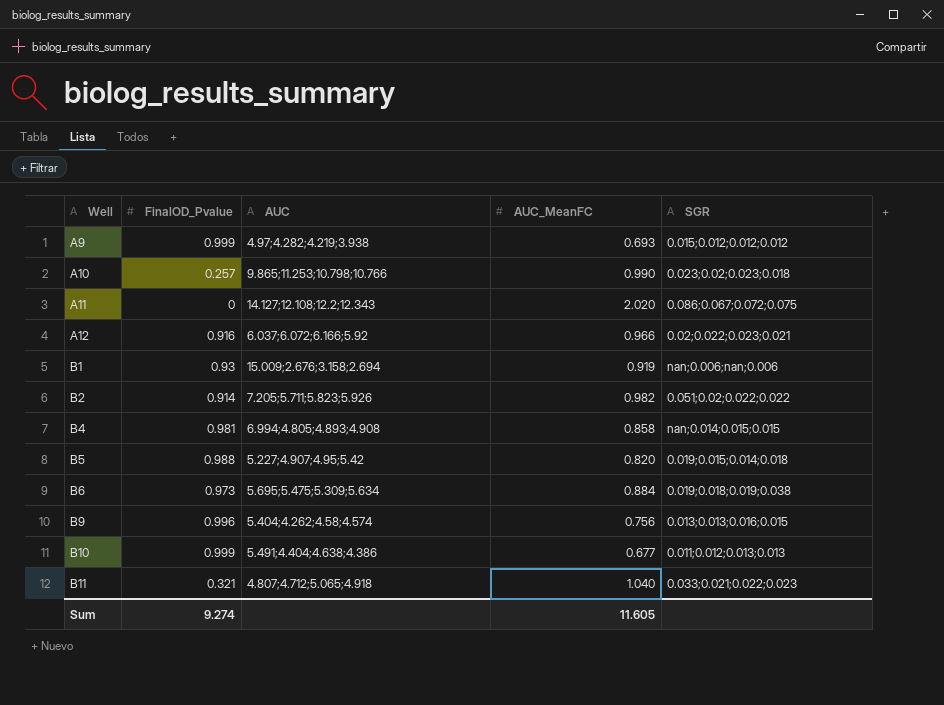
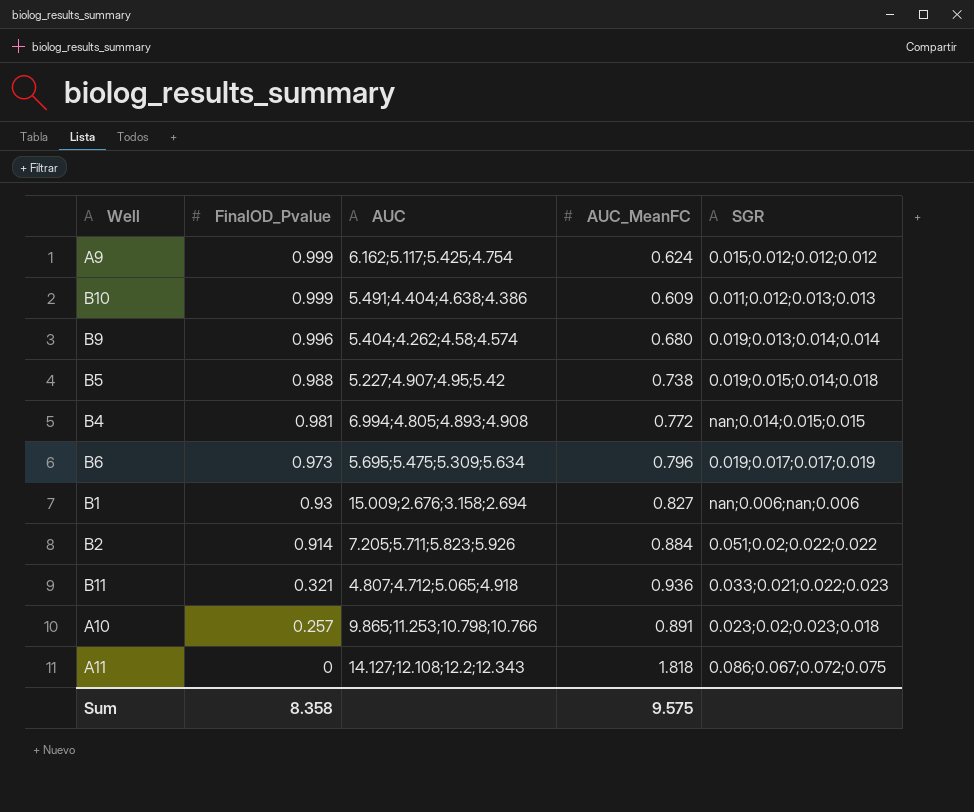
row order: Well ascending -> FinalOD_Pvalue descending
row A12: 0.916 | 6.037;6.072;6.166;5.92 | 0.966 | 0.02;0.022;0.023;0.021 -> none
A9 | AUC: 4.97;4.282;4.219;3.938 -> 6.162;5.117;5.425;4.754
A9 | AUC_MeanFC: 0.693 -> 0.624
B10 | AUC_MeanFC: 0.677 -> 0.609
B9 | AUC_MeanFC: 0.756 -> 0.680
B9 | SGR: 0.013;0.013;0.016;0.015 -> 0.019;0.013;0.014;0.014
B5 | AUC_MeanFC: 0.820 -> 0.738
B4 | AUC_MeanFC: 0.858 -> 0.772
B6 | AUC_MeanFC: 0.884 -> 0.796
B6 | SGR: 0.019;0.018;0.019;0.038 -> 0.019;0.017;0.017;0.019
B1 | AUC_MeanFC: 0.919 -> 0.827
B2 | AUC_MeanFC: 0.982 -> 0.884
B11 | AUC_MeanFC: 1.040 -> 0.936
A10 | AUC_MeanFC: 0.990 -> 0.891
A11 | AUC_MeanFC: 2.020 -> 1.818
Sum | FinalOD_Pvalue: 9.274 -> 8.358
Sum | AUC_MeanFC: 11.605 -> 9.575

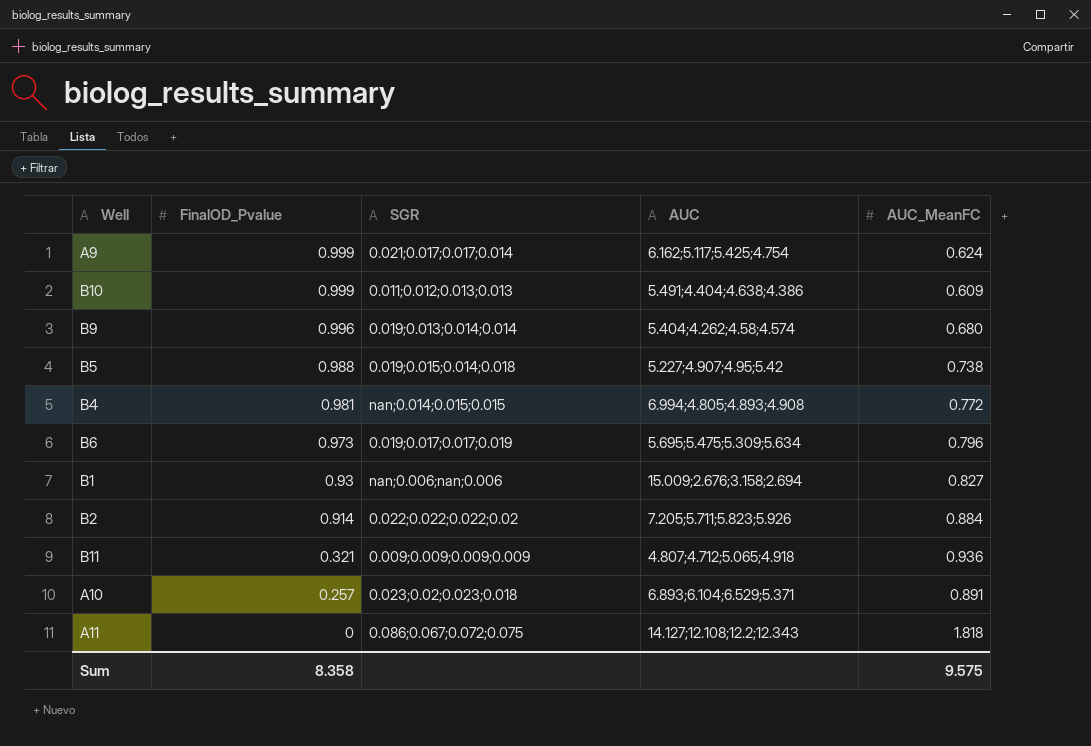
column SGR | position: 5 -> 3
A9 | SGR: 0.015;0.012;0.012;0.012 -> 0.021;0.017;0.017;0.014
B2 | SGR: 0.051;0.02;0.022;0.022 -> 0.022;0.022;0.022;0.02
B11 | SGR: 0.033;0.021;0.022;0.023 -> 0.009;0.009;0.009;0.009
A10 | AUC: 9.865;11.253;10.798;10.766 -> 6.893;6.104;6.529;5.371

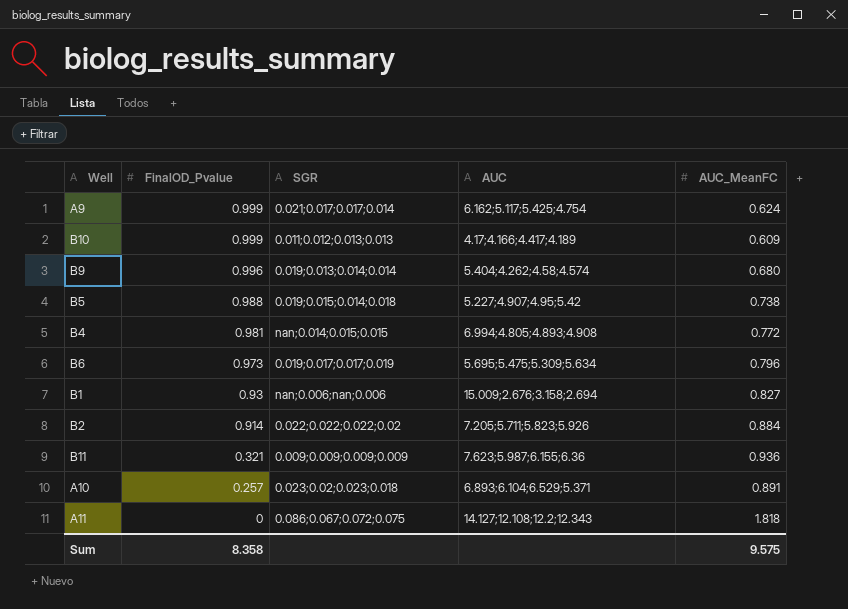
B10 | AUC: 5.491;4.404;4.638;4.386 -> 4.17;4.166;4.417;4.189
B11 | AUC: 4.807;4.712;5.065;4.918 -> 7.623;5.987;6.155;6.36

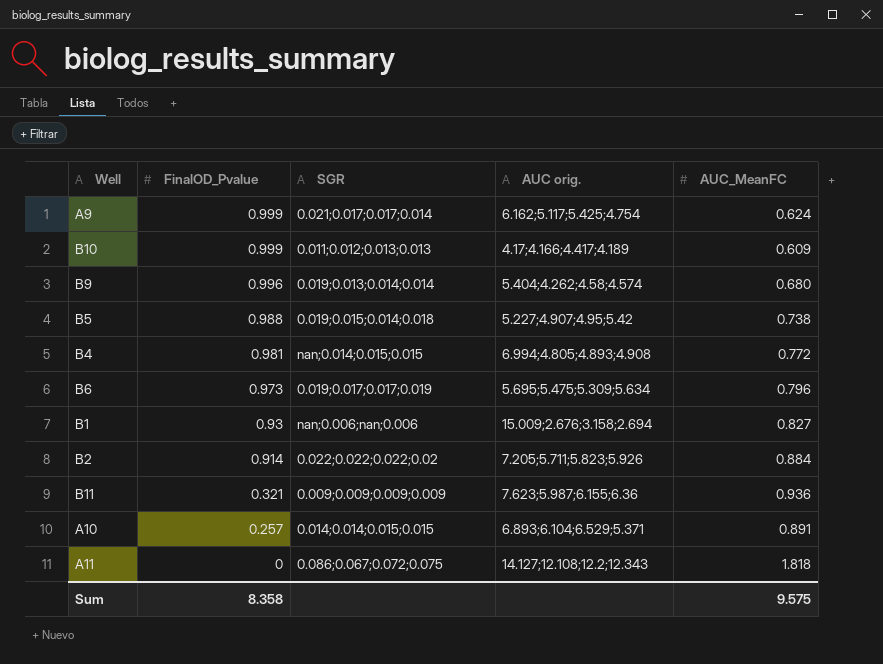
column name: AUC -> AUC orig.
A10 | SGR: 0.023;0.02;0.023;0.018 -> 0.014;0.014;0.015;0.015

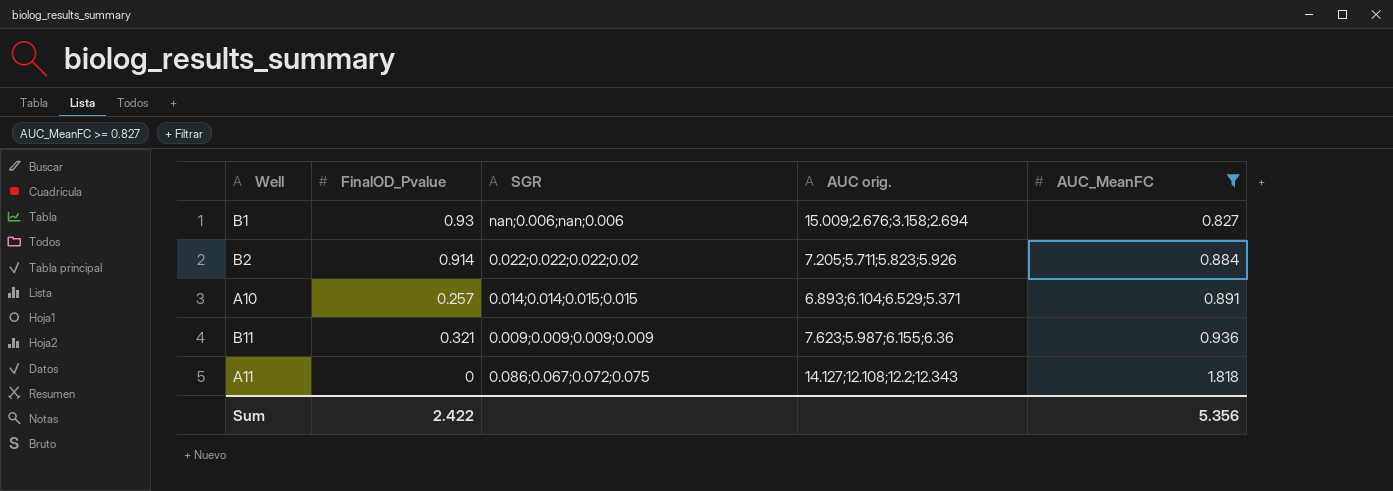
filter: none -> AUC_MeanFC >= 0.827
row order: FinalOD_Pvalue descending -> AUC_MeanFC ascending
Sum | FinalOD_Pvalue: 8.358 -> 2.422
Sum | AUC_MeanFC: 9.575 -> 5.356

